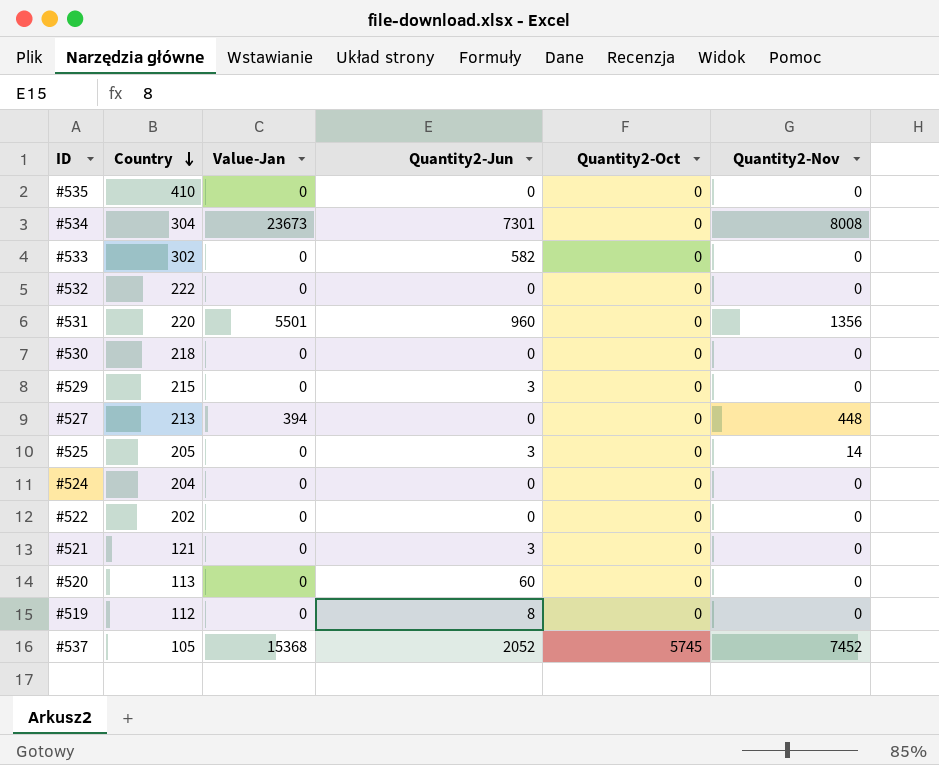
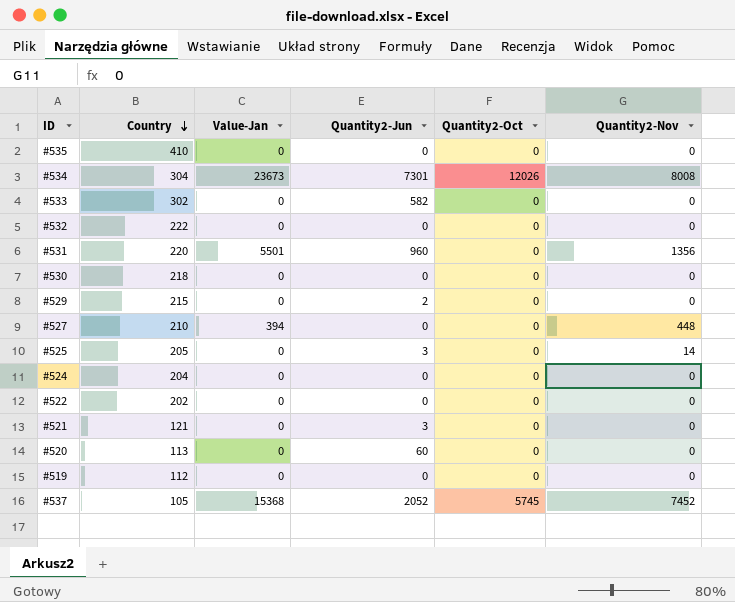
#534 | Quantity2-Oct: 0 -> 12026
#529 | Quantity2-Jun: 3 -> 2
#527 | Country: 213 -> 210
#519 | Quantity2-Jun: 8 -> 0

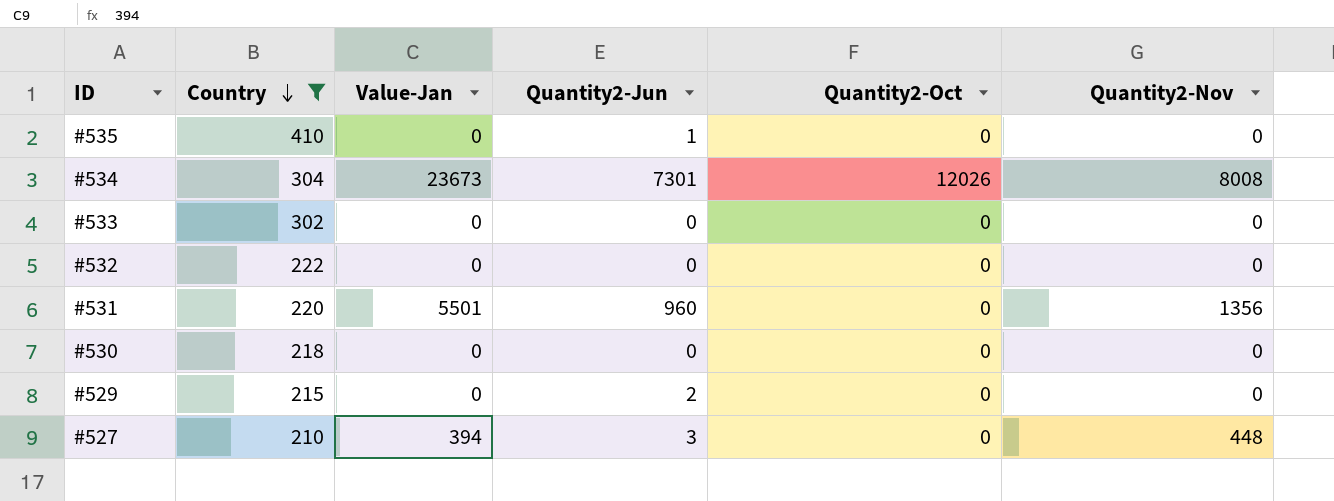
filter: none -> Country >= 210
#535 | Quantity2-Jun: 0 -> 1
#533 | Quantity2-Jun: 582 -> 0
#527 | Quantity2-Jun: 0 -> 3

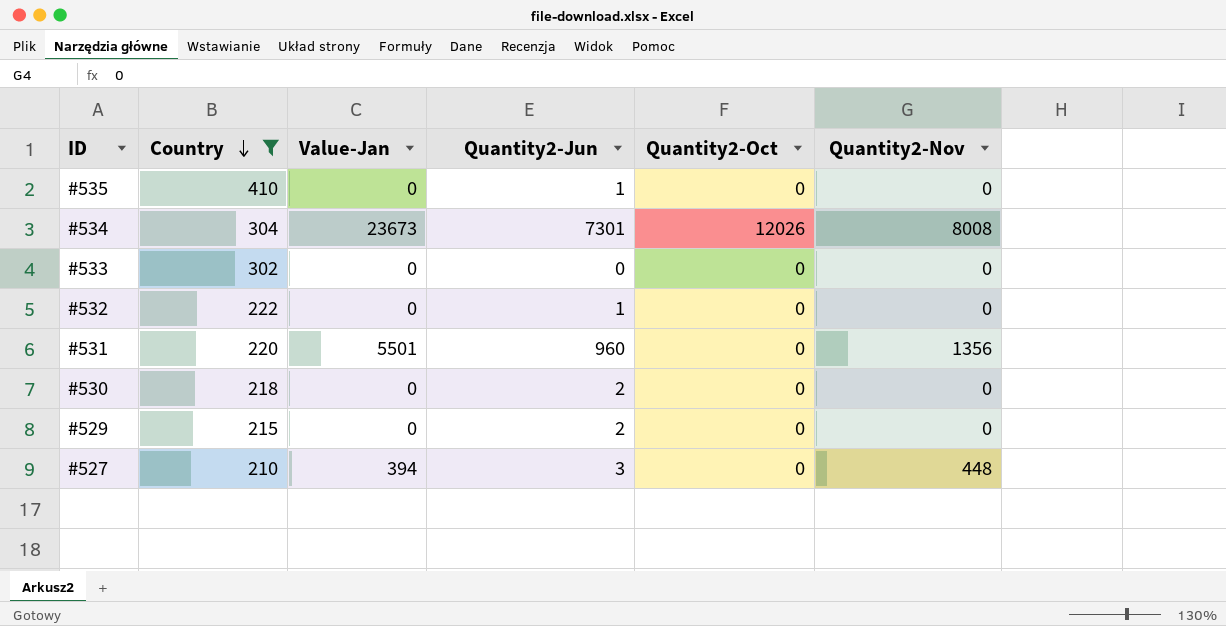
#532 | Quantity2-Jun: 0 -> 1
#530 | Quantity2-Jun: 0 -> 2

